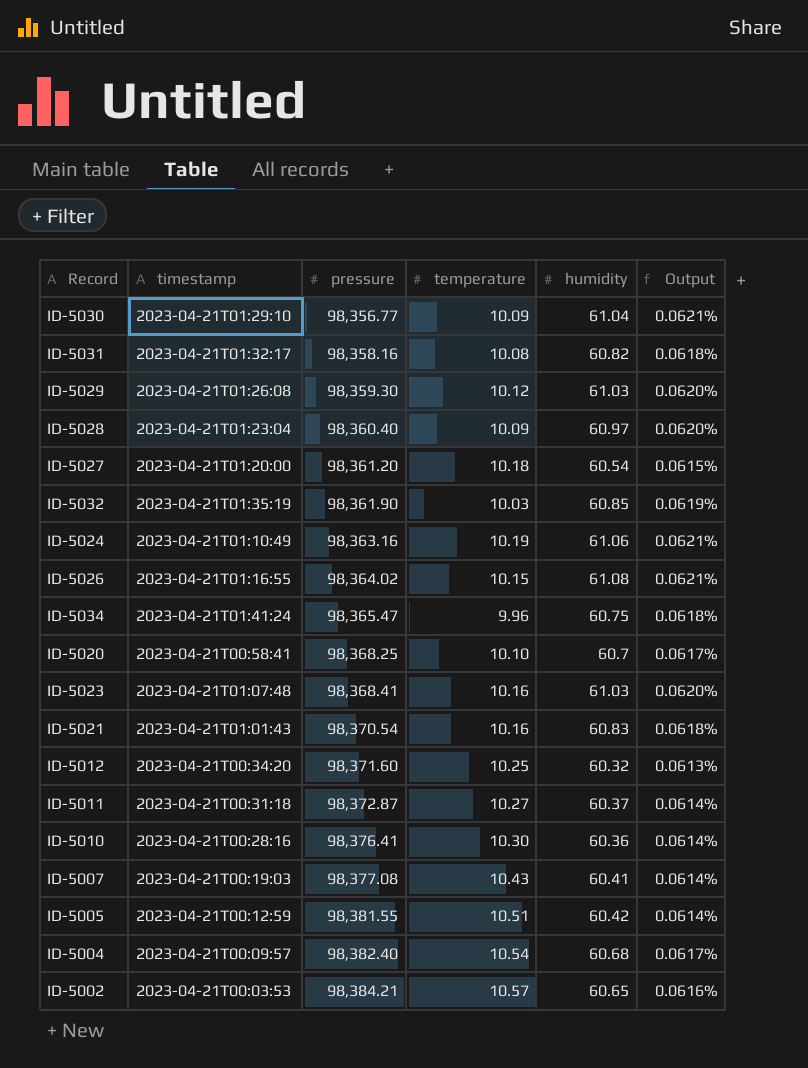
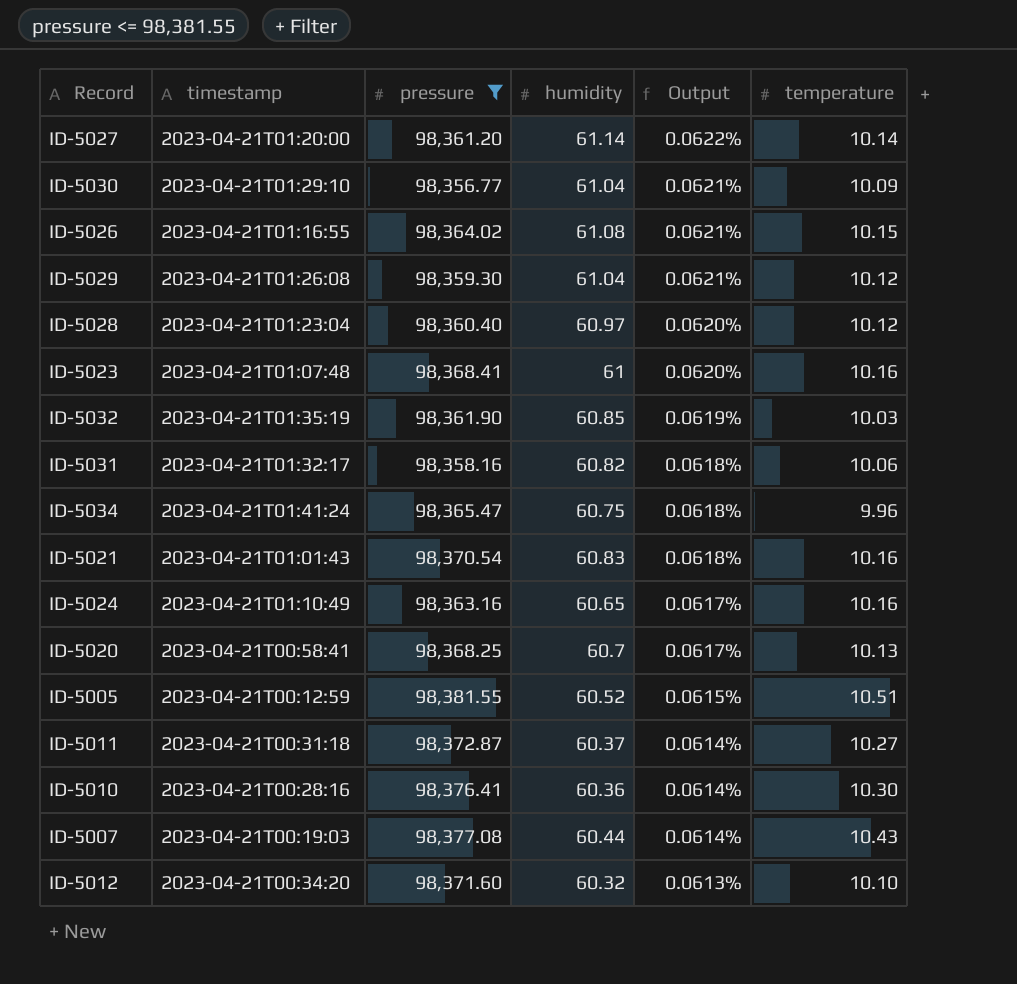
filter: none -> pressure <= 98,381.55
row order: pressure ascending -> Output descending
column temperature | position: 4 -> 6
ID-5027 | humidity: 60.54 -> 61.14
ID-5027 | Output: 0.0615% -> 0.0622%
ID-5027 | temperature: 10.18 -> 10.14
ID-5029 | humidity: 61.03 -> 61.04
ID-5029 | Output: 0.0620% -> 0.0621%
ID-5028 | temperature: 10.09 -> 10.12
ID-5023 | humidity: 61.03 -> 61
ID-5031 | temperature: 10.08 -> 10.06
ID-5024 | humidity: 61.06 -> 60.65
ID-5024 | Output: 0.0621% -> 0.0617%
ID-5024 | temperature: 10.19 -> 10.16
ID-5020 | temperature: 10.10 -> 10.13
ID-5005 | humidity: 60.42 -> 60.52
ID-5005 | Output: 0.0614% -> 0.0615%
ID-5007 | humidity: 60.41 -> 60.44
ID-5012 | temperature: 10.25 -> 10.10

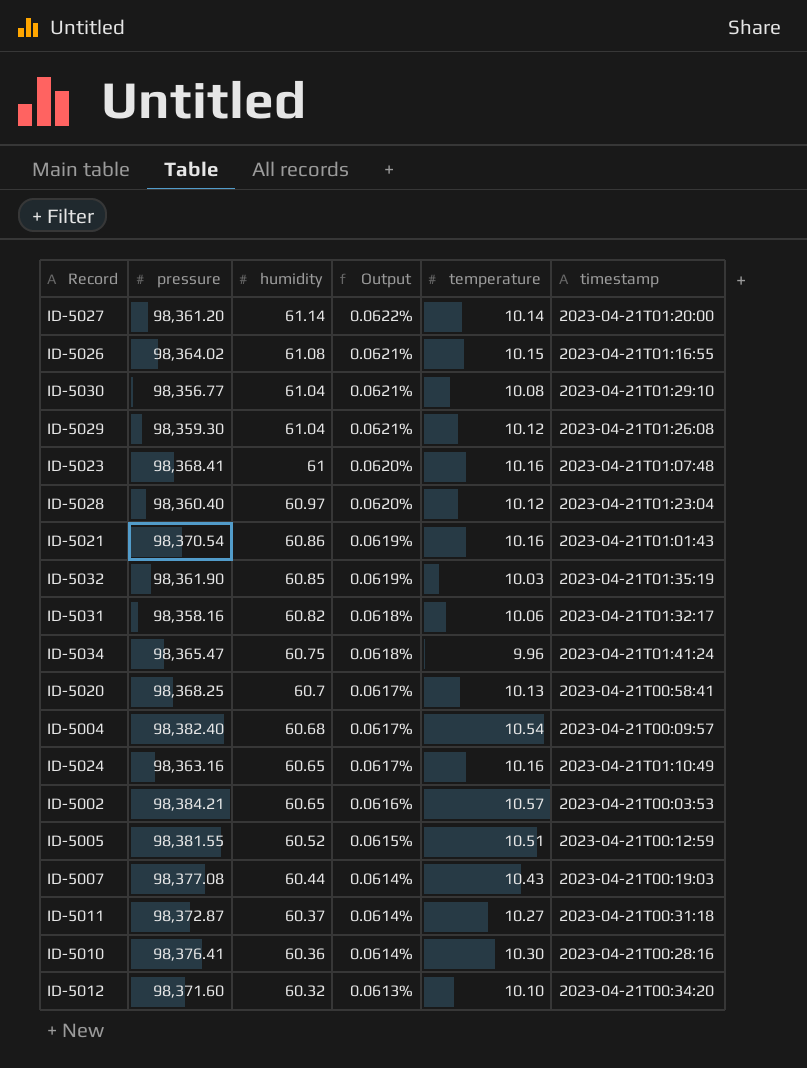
filter: pressure <= 98,381.55 -> none
row order: Output descending -> humidity descending
column timestamp | position: 2 -> 6
ID-5030 | temperature: 10.09 -> 10.08
ID-5021 | humidity: 60.83 -> 60.86
ID-5021 | Output: 0.0618% -> 0.0619%

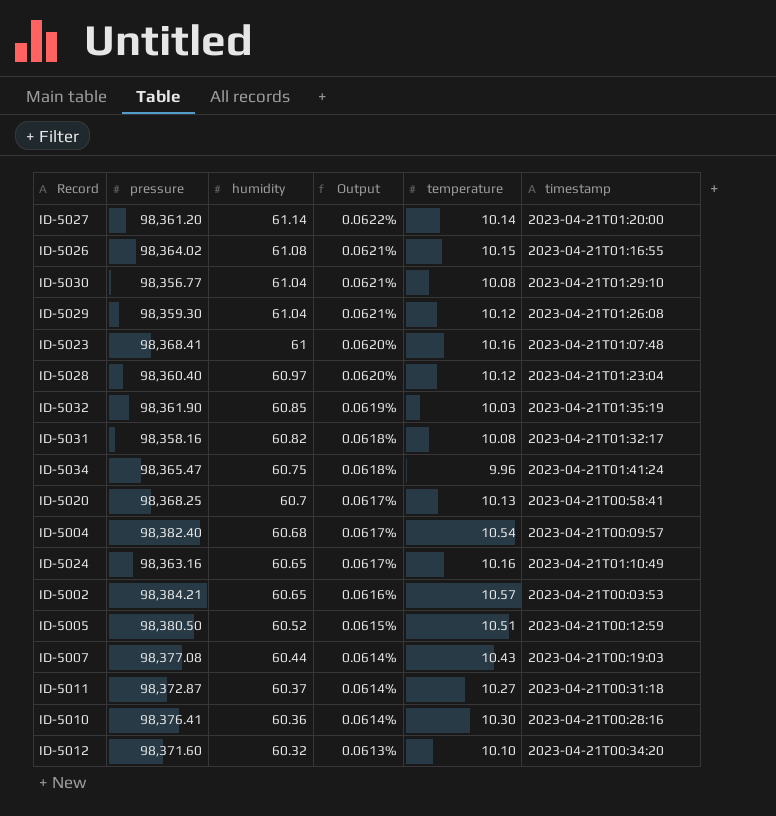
row ID-5021: 98,370.54 | 60.86 | 0.0619% | 10.16 | 2023-04-21T01:01:43 -> none
ID-5031 | temperature: 10.06 -> 10.08
ID-5005 | pressure: 98,381.55 -> 98,380.50

